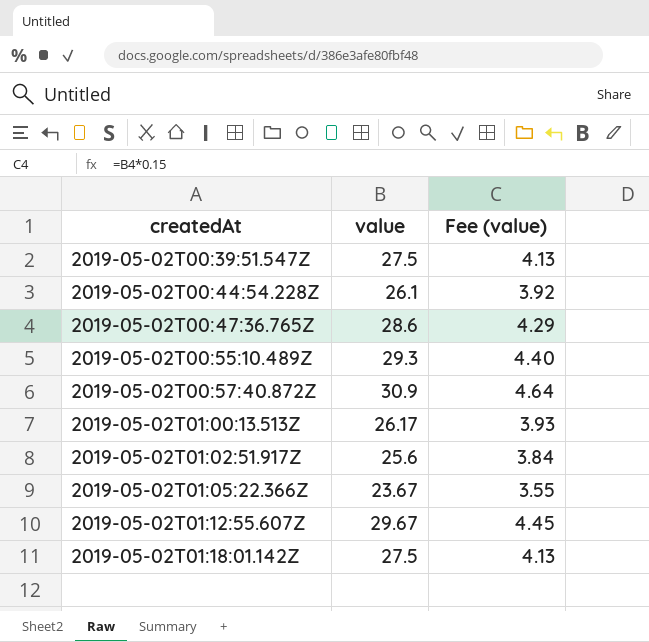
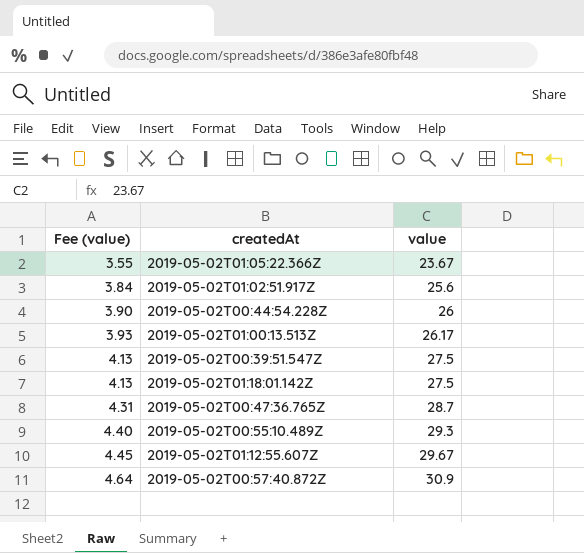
row order: createdAt ascending -> Fee (value) ascending
column Fee (value) | position: 3 -> 1
2019-05-02T00:44:54.228Z | Fee (value): 3.92 -> 3.90
2019-05-02T00:44:54.228Z | value: 26.1 -> 26
2019-05-02T00:47:36.765Z | Fee (value): 4.29 -> 4.31
2019-05-02T00:47:36.765Z | value: 28.6 -> 28.7

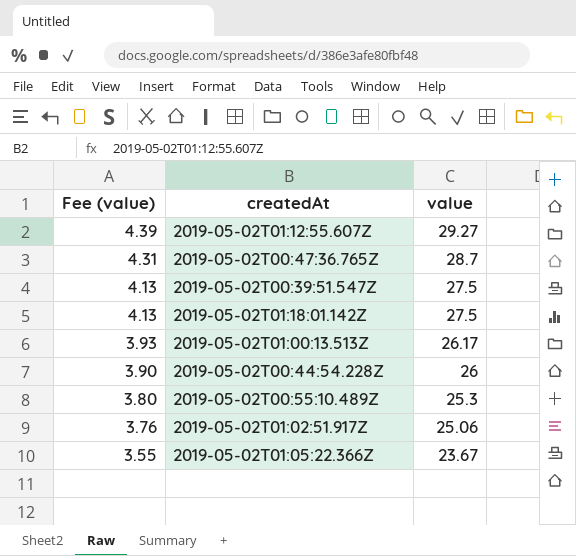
row order: Fee (value) ascending -> Fee (value) descending
row 2019-05-02T00:57:40.872Z: 4.64 | 30.9 -> none
2019-05-02T01:12:55.607Z | Fee (value): 4.45 -> 4.39
2019-05-02T01:12:55.607Z | value: 29.67 -> 29.27
2019-05-02T00:55:10.489Z | Fee (value): 4.40 -> 3.80
2019-05-02T00:55:10.489Z | value: 29.3 -> 25.3
2019-05-02T01:02:51.917Z | Fee (value): 3.84 -> 3.76
2019-05-02T01:02:51.917Z | value: 25.6 -> 25.06

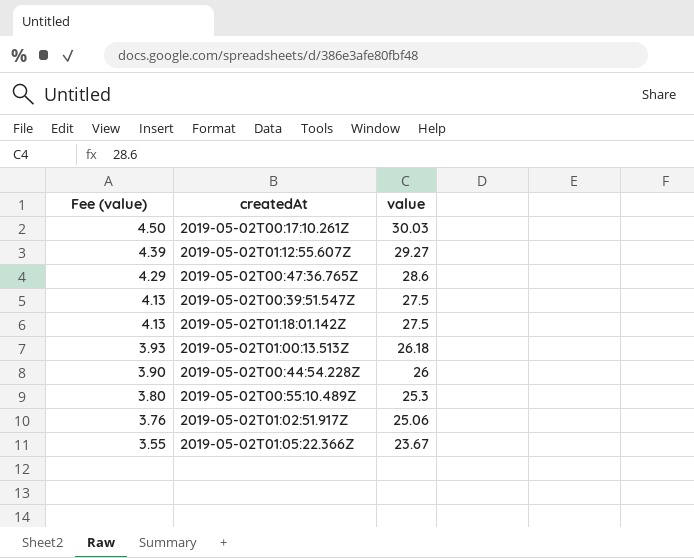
row 2019-05-02T00:17:10.261Z: none -> 4.50 | 30.03
2019-05-02T00:47:36.765Z | Fee (value): 4.31 -> 4.29
2019-05-02T00:47:36.765Z | value: 28.7 -> 28.6
2019-05-02T01:00:13.513Z | value: 26.17 -> 26.18

